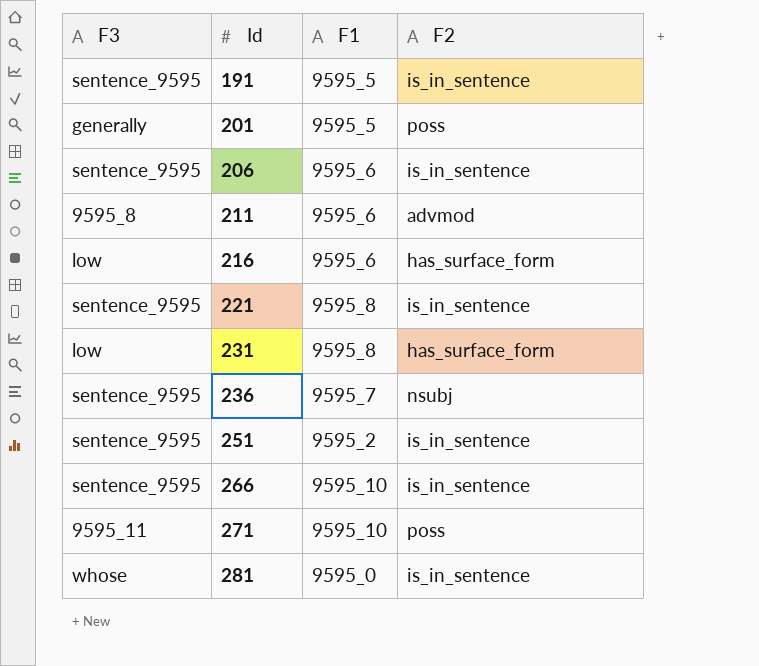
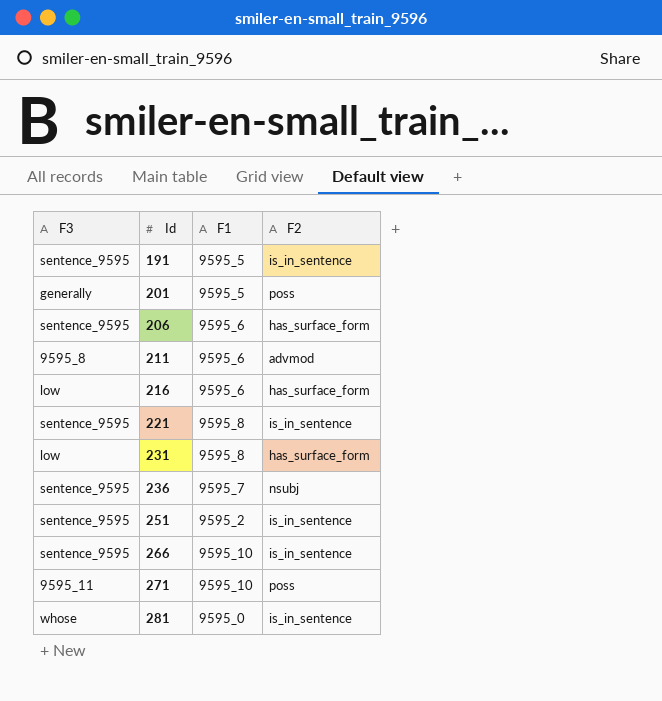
206 | F2: is_in_sentence -> has_surface_form

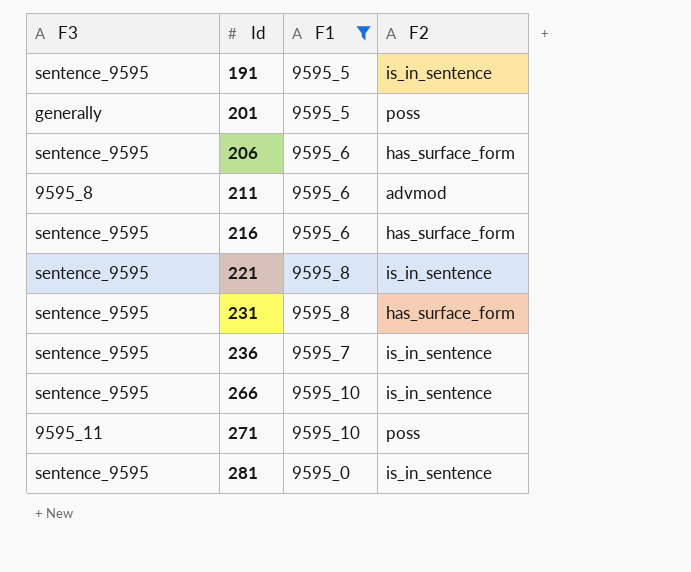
filter: none -> F1 != 9595_2
216 | F3: low -> sentence_9595
231 | F3: low -> sentence_9595
236 | F2: nsubj -> is_in_sentence
281 | F3: whose -> sentence_9595

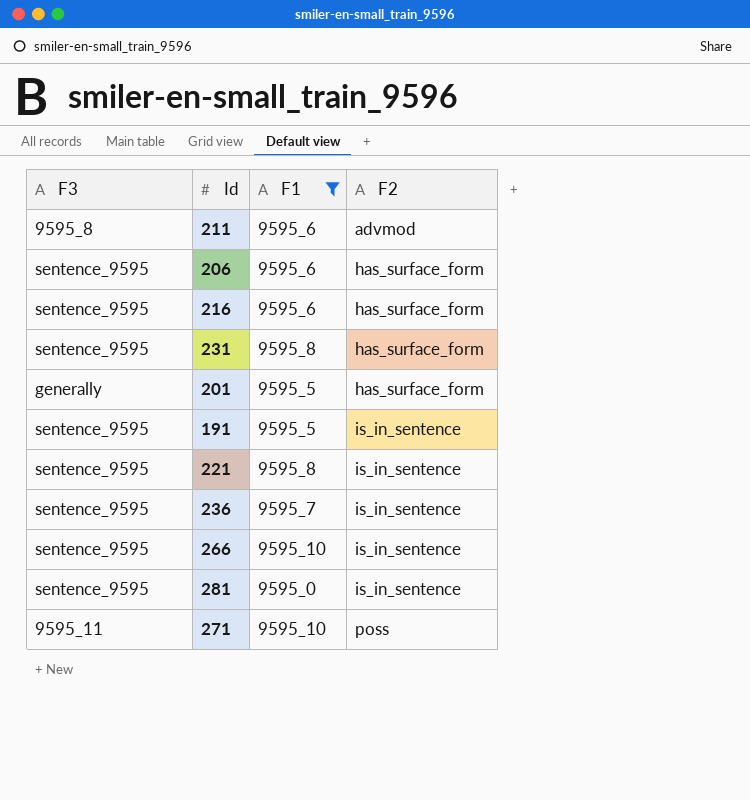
row order: Id ascending -> F2 ascending
201 | F2: poss -> has_surface_form

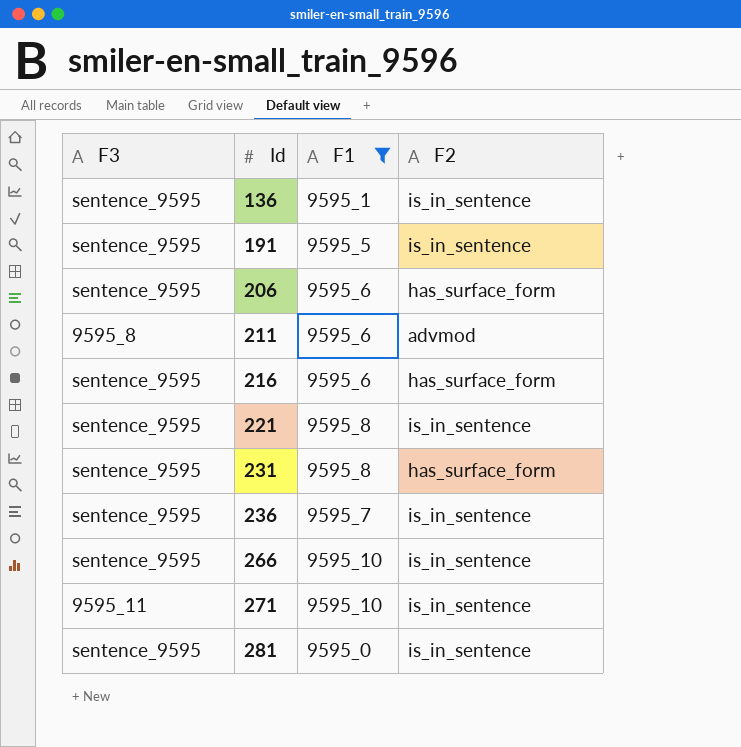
row order: F2 ascending -> Id ascending
row 201: generally | 9595_5 | has_surface_form -> none
row 136: none -> sentence_9595 | 9595_1 | is_in_sentence
271 | F2: poss -> is_in_sentence

